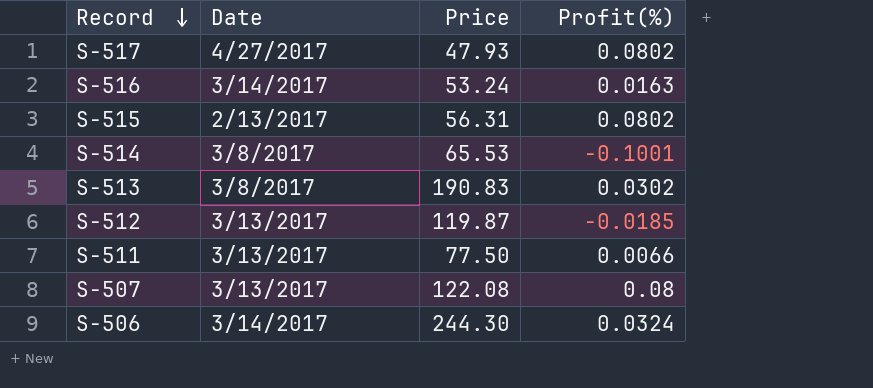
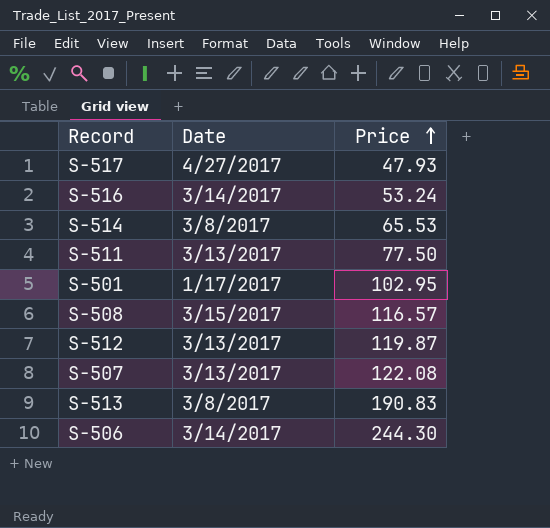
row order: Record descending -> Price ascending
column Profit(%) | position: 4 -> none
row S-515: 2/13/2017 | 56.31 | 0.0802 -> none
row S-501: none -> 1/17/2017 | 102.95
row S-508: none -> 3/15/2017 | 116.57

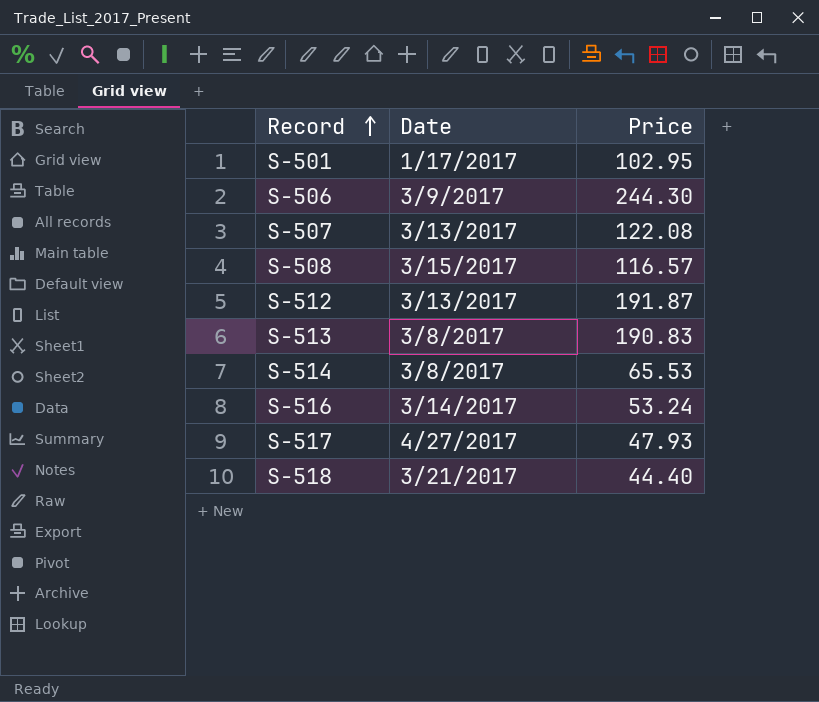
row order: Price ascending -> Record ascending
row S-511: 3/13/2017 | 77.50 -> none
S-506 | Date: 3/14/2017 -> 3/9/2017
S-512 | Price: 119.87 -> 191.87
row S-518: none -> 3/21/2017 | 44.40

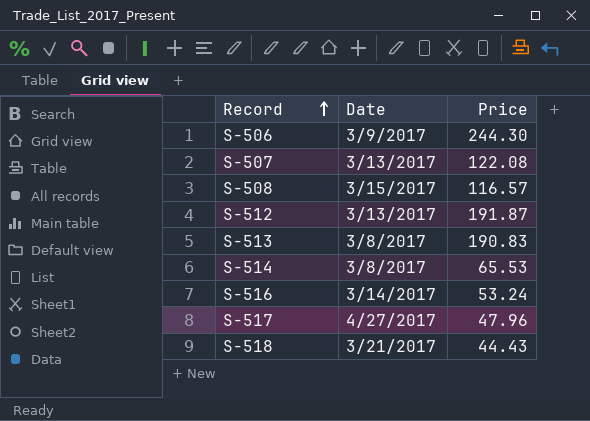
row S-501: 1/17/2017 | 102.95 -> none
S-517 | Price: 47.93 -> 47.96
S-518 | Price: 44.40 -> 44.43

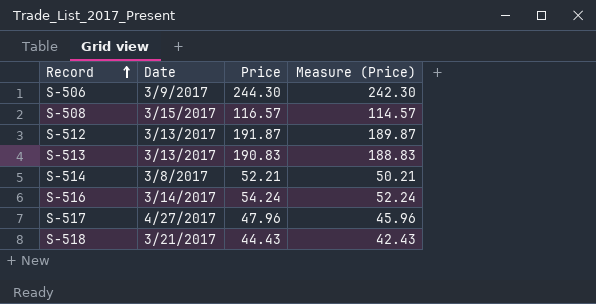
column Measure (Price) | formula: none -> [Price] - 2
row S-507: 3/13/2017 | 122.08 -> none
S-513 | Date: 3/8/2017 -> 3/13/2017
S-514 | Price: 65.53 -> 52.21
S-516 | Price: 53.24 -> 54.24

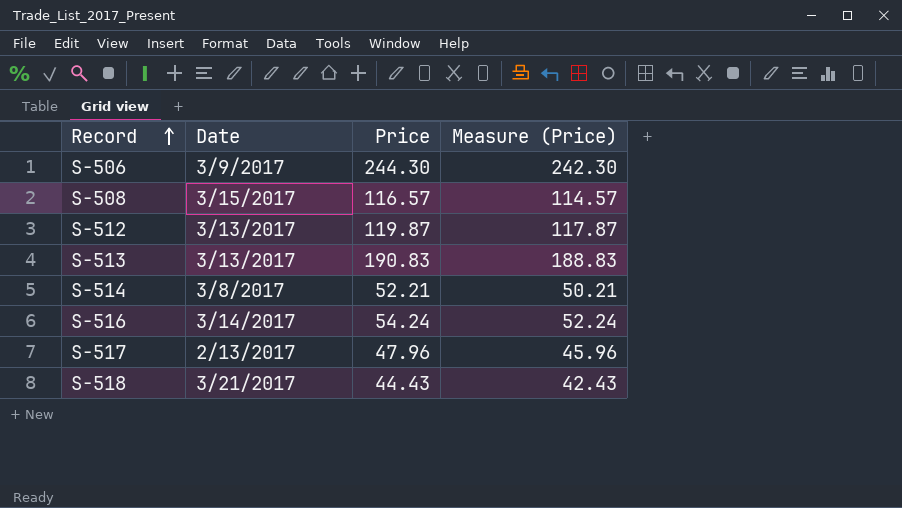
S-512 | Price: 191.87 -> 119.87
S-512 | Measure (Price): 189.87 -> 117.87
S-517 | Date: 4/27/2017 -> 2/13/2017

